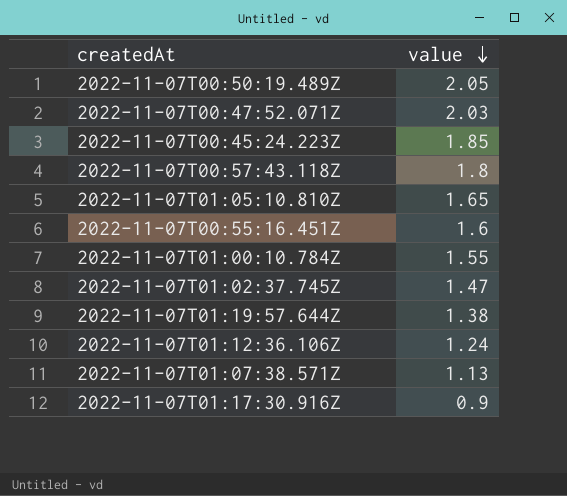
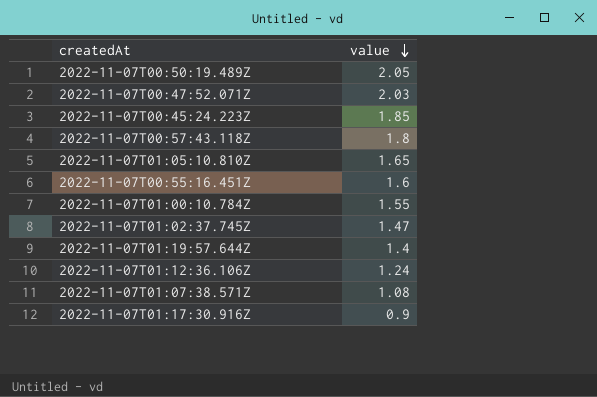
2022-11-07T01:19:57.644Z | value: 1.38 -> 1.4
2022-11-07T01:07:38.571Z | value: 1.13 -> 1.08

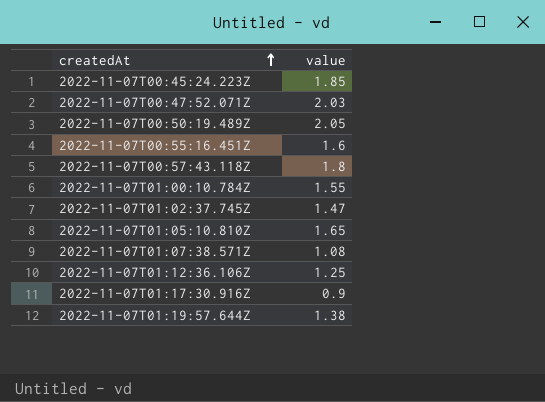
row order: value descending -> createdAt ascending
2022-11-07T01:12:36.106Z | value: 1.24 -> 1.25
2022-11-07T01:19:57.644Z | value: 1.4 -> 1.38

